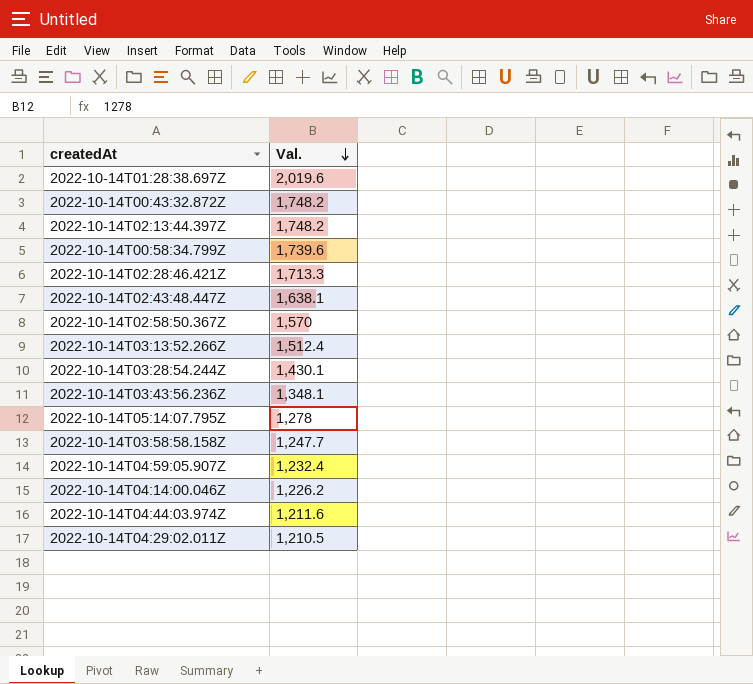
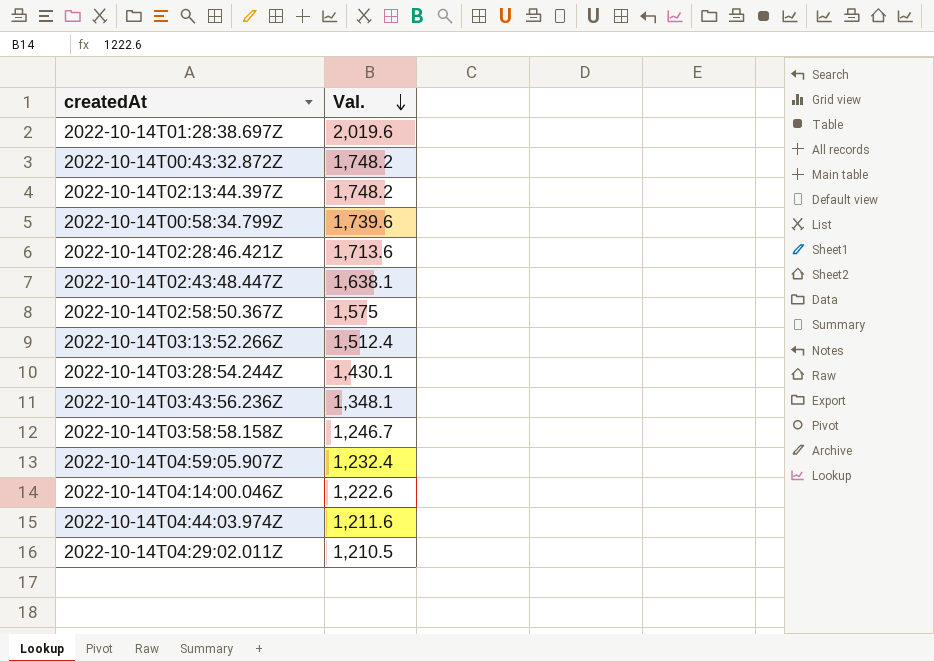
row 2022-10-14T05:14:07.795Z: 1,278 -> none
2022-10-14T02:28:46.421Z | Val.: 1,713.3 -> 1,713.6
2022-10-14T02:58:50.367Z | Val.: 1,570 -> 1,575
2022-10-14T03:58:58.158Z | Val.: 1,247.7 -> 1,246.7
2022-10-14T04:14:00.046Z | Val.: 1,226.2 -> 1,222.6

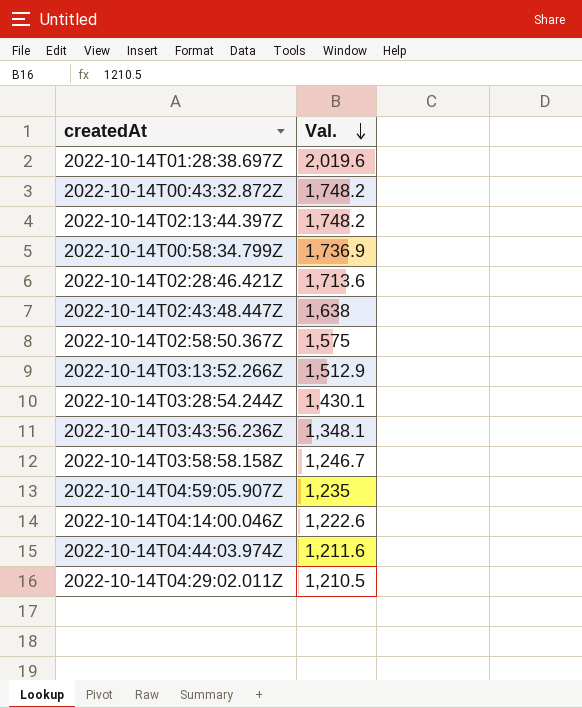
2022-10-14T00:58:34.799Z | Val.: 1,739.6 -> 1,736.9
2022-10-14T02:43:48.447Z | Val.: 1,638.1 -> 1,638
2022-10-14T03:13:52.266Z | Val.: 1,512.4 -> 1,512.9
2022-10-14T04:59:05.907Z | Val.: 1,232.4 -> 1,235

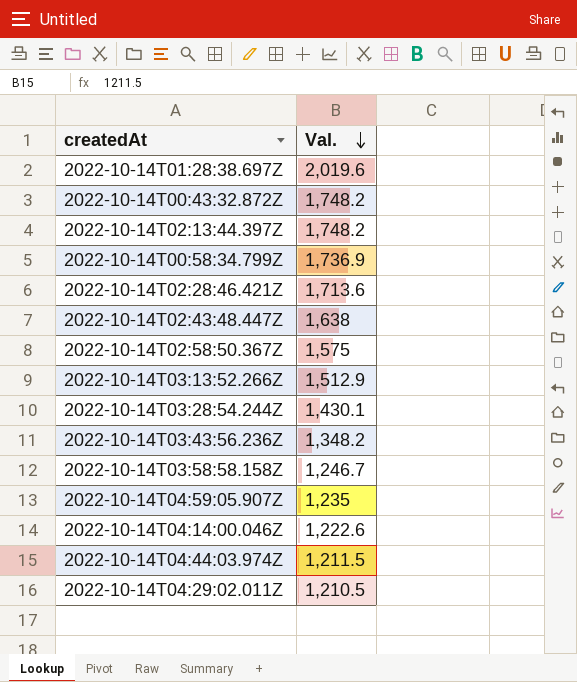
2022-10-14T03:43:56.236Z | Val.: 1,348.1 -> 1,348.2
2022-10-14T04:44:03.974Z | Val.: 1,211.6 -> 1,211.5

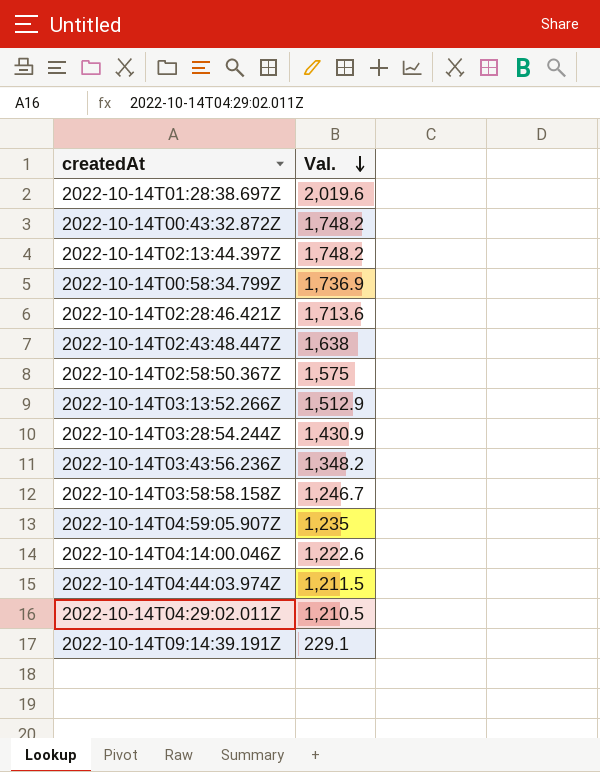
2022-10-14T03:28:54.244Z | Val.: 1,430.1 -> 1,430.9
row 2022-10-14T09:14:39.191Z: none -> 229.1

